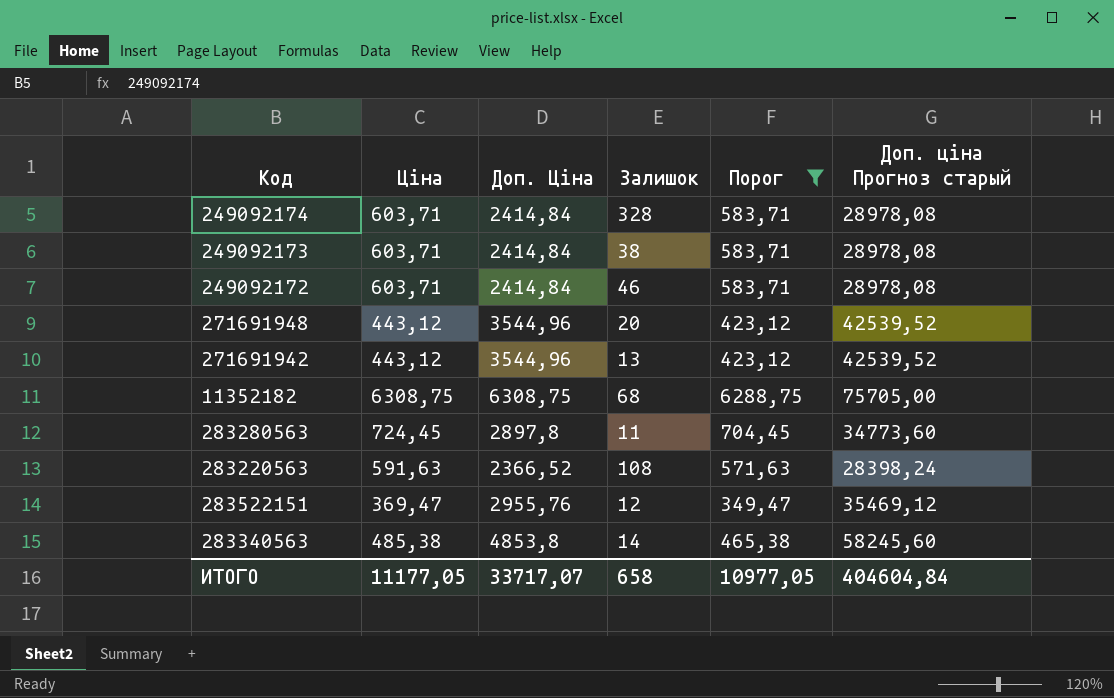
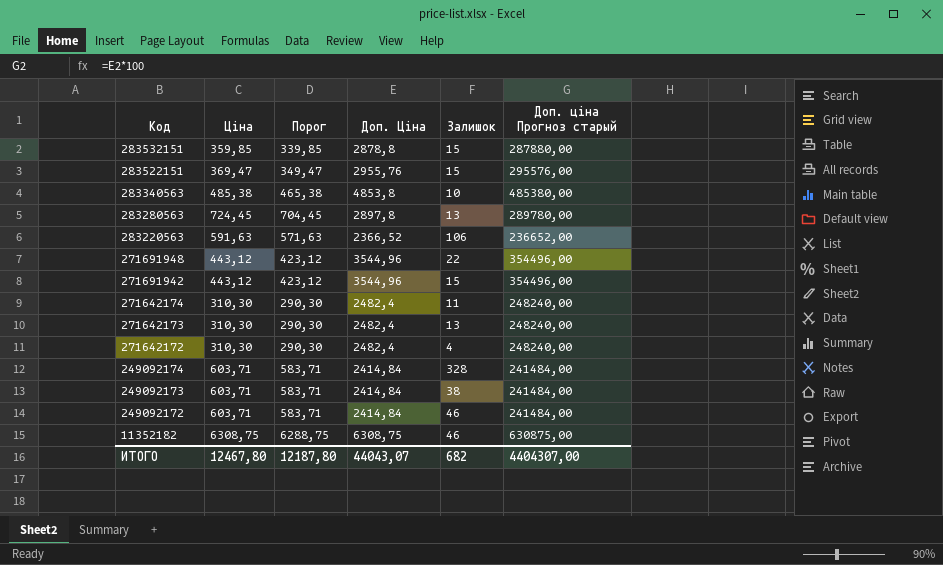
filter: Порог >= 349,47 -> none
row order: none -> Код descending
column Порог | position: 5 -> 3
column Доп. ціна Прогноз старый | formula: [Доп. Ціна] * 12 -> [Доп. Ціна] * 100
283522151 | Залишок: 12 -> 15
283340563 | Залишок: 14 -> 10
283280563 | Залишок: 11 -> 13
283220563 | Залишок: 108 -> 106
271691948 | Залишок: 20 -> 22
271691942 | Залишок: 13 -> 15
11352182 | Залишок: 68 -> 46
ИТОГО | Ціна: 11177,05 -> 12467,80
ИТОГО | Порог: 10977,05 -> 12187,80
ИТОГО | Доп. Ціна: 33717,07 -> 44043,07
ИТОГО | Залишок: 658 -> 682
ИТОГО | Доп. ціна Прогноз старый: 404604,84 -> 4404307,00

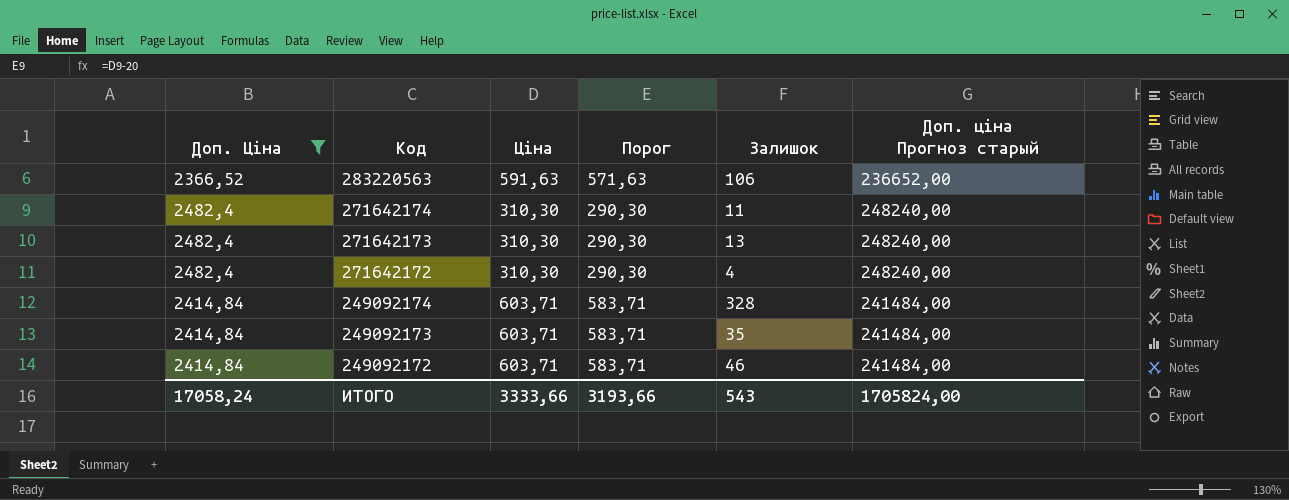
filter: none -> Доп. Ціна <= 2482,4
column Доп. Ціна | position: 4 -> 1
249092173 | Залишок: 38 -> 35
ИТОГО | Доп. Ціна: 44043,07 -> 17058,24
ИТОГО | Ціна: 12467,80 -> 3333,66
ИТОГО | Порог: 12187,80 -> 3193,66
ИТОГО | Залишок: 682 -> 543
ИТОГО | Доп. ціна Прогноз старый: 4404307,00 -> 1705824,00

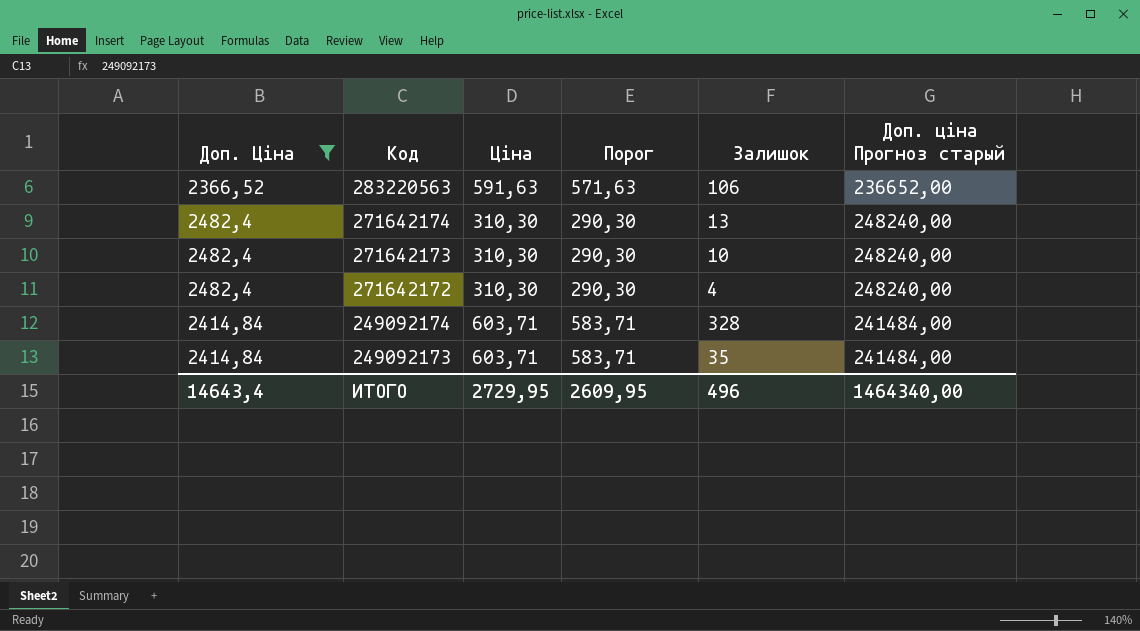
row 249092172: 2414,84 | 603,71 | 583,71 | 46 | 241484,00 -> none
271642174 | Залишок: 11 -> 13
271642173 | Залишок: 13 -> 10
ИТОГО | Доп. Ціна: 17058,24 -> 14643,4
ИТОГО | Ціна: 3333,66 -> 2729,95
ИТОГО | Порог: 3193,66 -> 2609,95
ИТОГО | Залишок: 543 -> 496
ИТОГО | Доп. ціна Прогноз старый: 1705824,00 -> 1464340,00

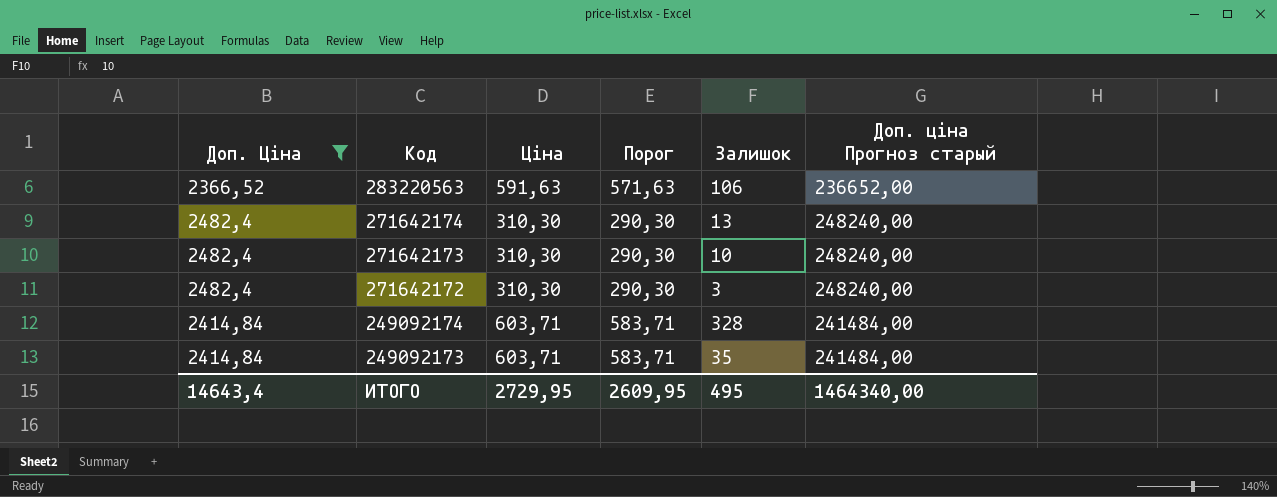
271642172 | Залишок: 4 -> 3
ИТОГО | Залишок: 496 -> 495

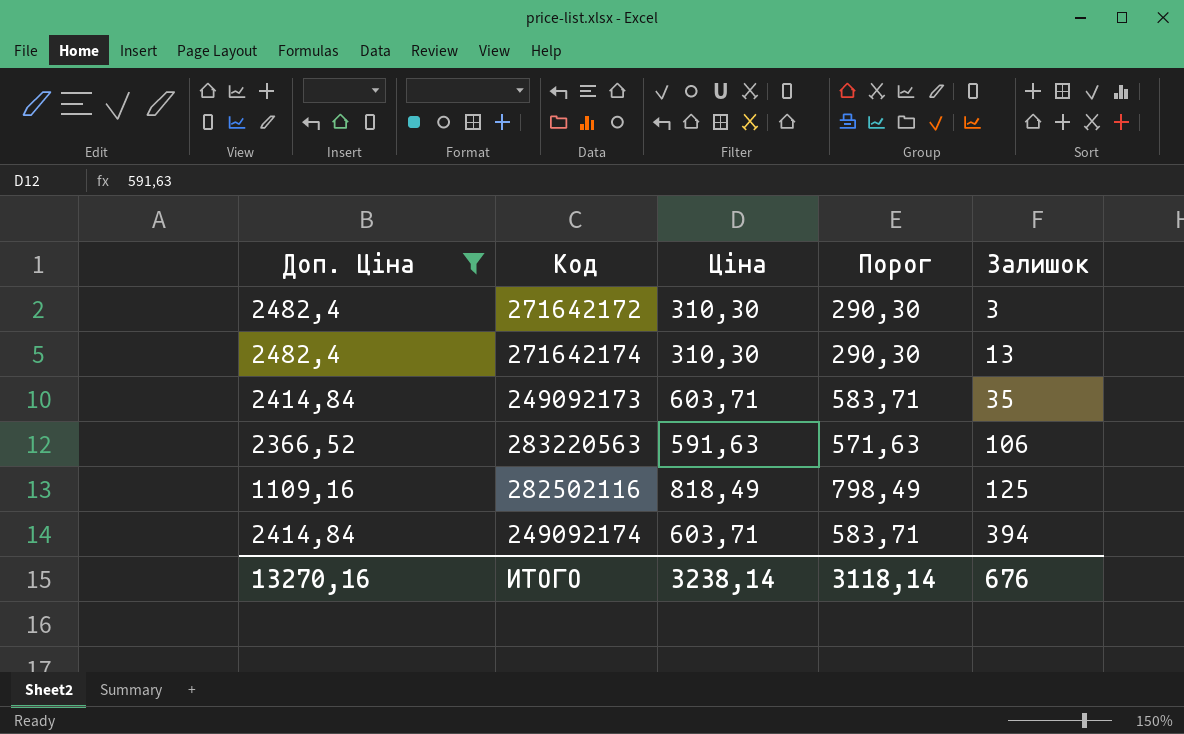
row order: Код descending -> Залишок ascending
column Доп. ціна Прогноз старый | formula: [Доп. Ціна] * 100 -> none
row 271642173: 2482,4 | 310,30 | 290,30 | 10 | 248240,00 -> none
row 282502116: none -> 1109,16 | 818,49 | 798,49 | 125
249092174 | Залишок: 328 -> 394
ИТОГО | Доп. Ціна: 14643,4 -> 13270,16
ИТОГО | Ціна: 2729,95 -> 3238,14
ИТОГО | Порог: 2609,95 -> 3118,14
ИТОГО | Залишок: 495 -> 676

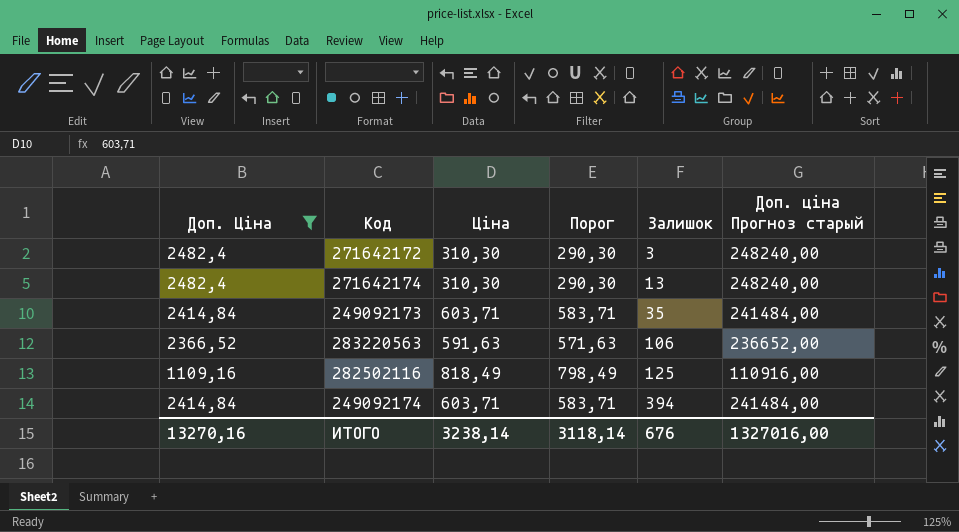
column Доп. ціна Прогноз старый | formula: none -> [Доп. Ціна] * 100

